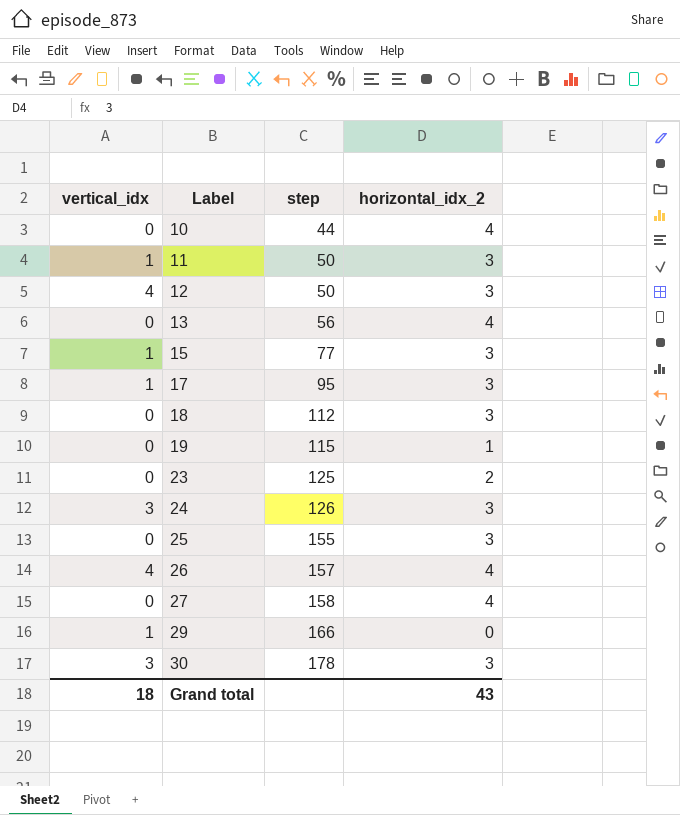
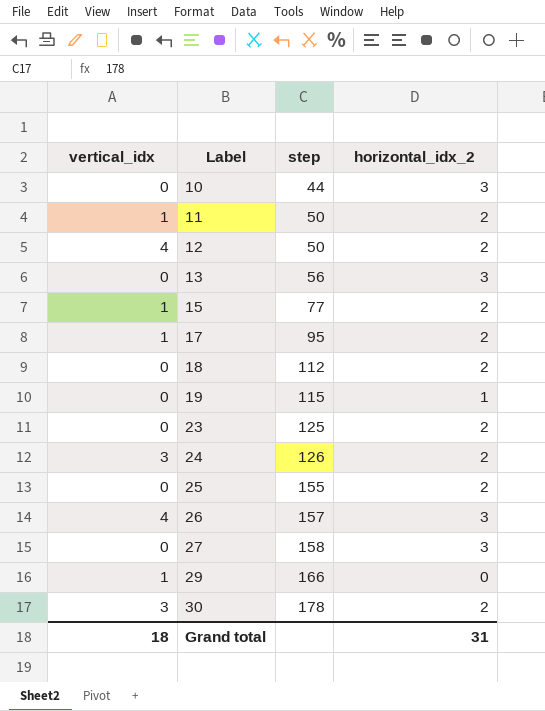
10 | horizontal_idx_2: 4 -> 3
11 | horizontal_idx_2: 3 -> 2
12 | horizontal_idx_2: 3 -> 2
13 | horizontal_idx_2: 4 -> 3
15 | horizontal_idx_2: 3 -> 2
17 | horizontal_idx_2: 3 -> 2
18 | horizontal_idx_2: 3 -> 2
24 | horizontal_idx_2: 3 -> 2
25 | horizontal_idx_2: 3 -> 2
26 | horizontal_idx_2: 4 -> 3
27 | horizontal_idx_2: 4 -> 3
30 | horizontal_idx_2: 3 -> 2
Grand total | horizontal_idx_2: 43 -> 31

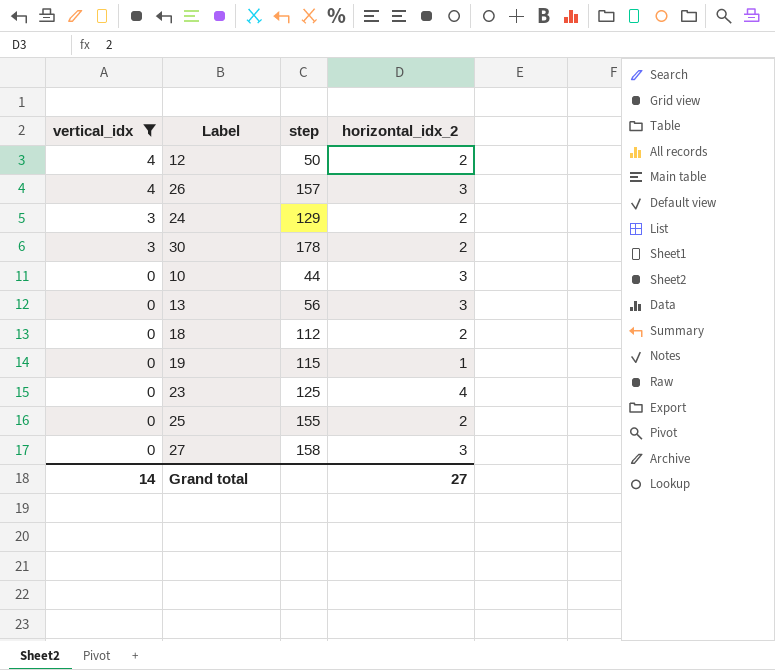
filter: none -> vertical_idx != 1
row order: Label ascending -> vertical_idx descending
24 | step: 126 -> 129
23 | horizontal_idx_2: 2 -> 4
Grand total | vertical_idx: 18 -> 14
Grand total | horizontal_idx_2: 31 -> 27

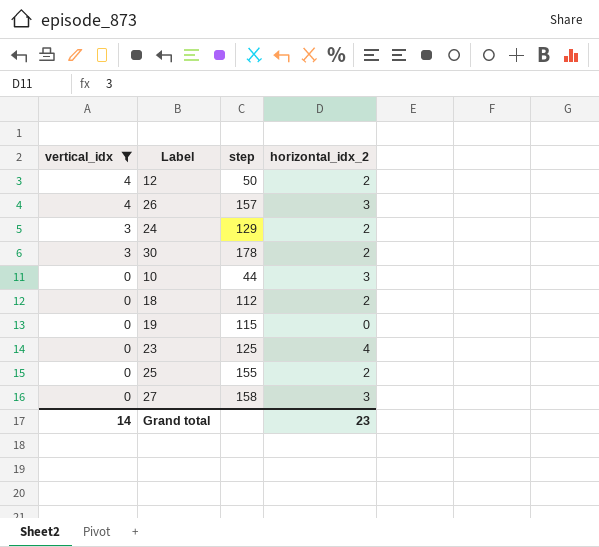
row 13: 0 | 56 | 3 -> none
19 | horizontal_idx_2: 1 -> 0
Grand total | horizontal_idx_2: 27 -> 23

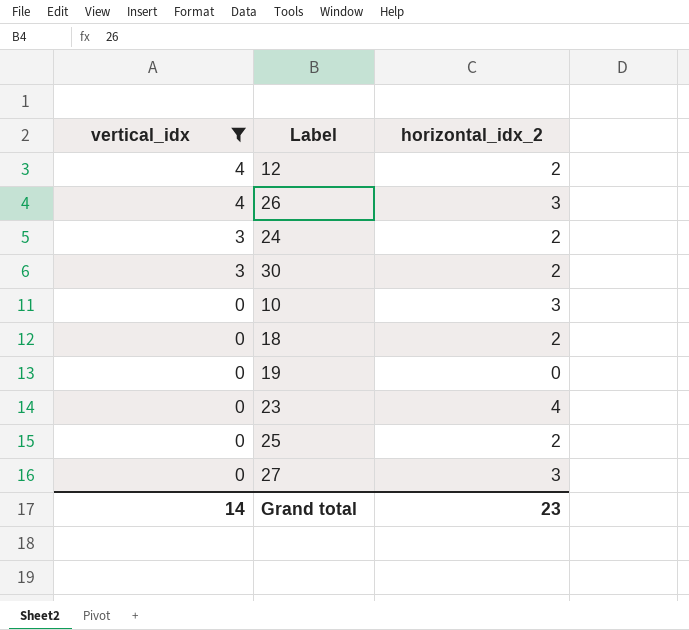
column step | position: 3 -> none

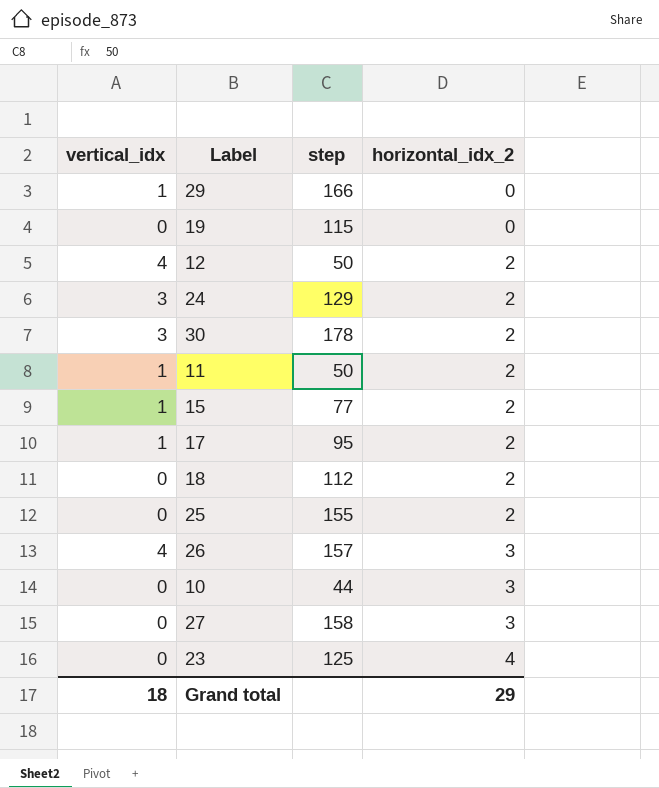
filter: vertical_idx != 1 -> none
row order: vertical_idx descending -> horizontal_idx_2 ascending
column step | position: none -> 3
Grand total | vertical_idx: 14 -> 18
Grand total | horizontal_idx_2: 23 -> 29

